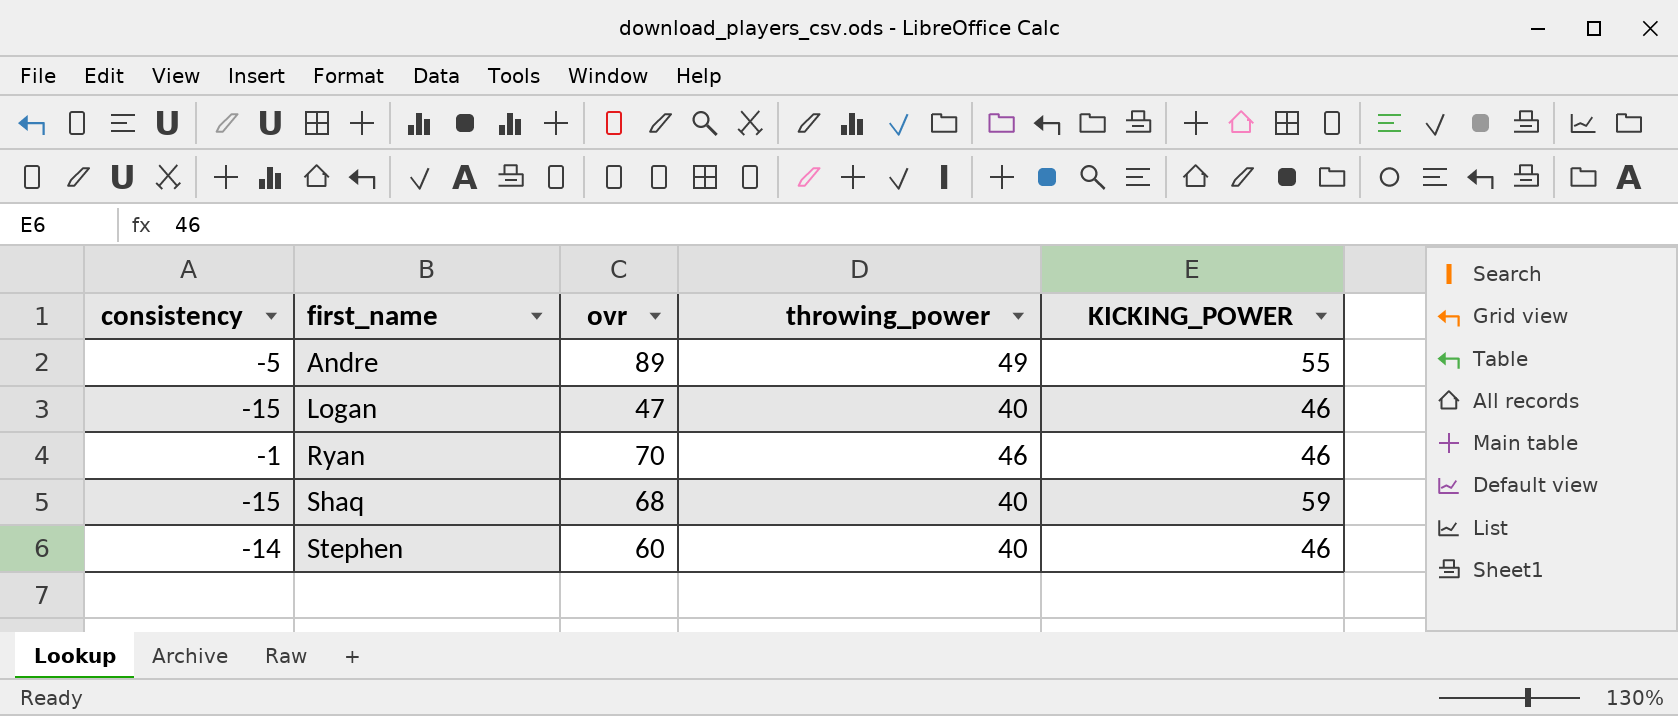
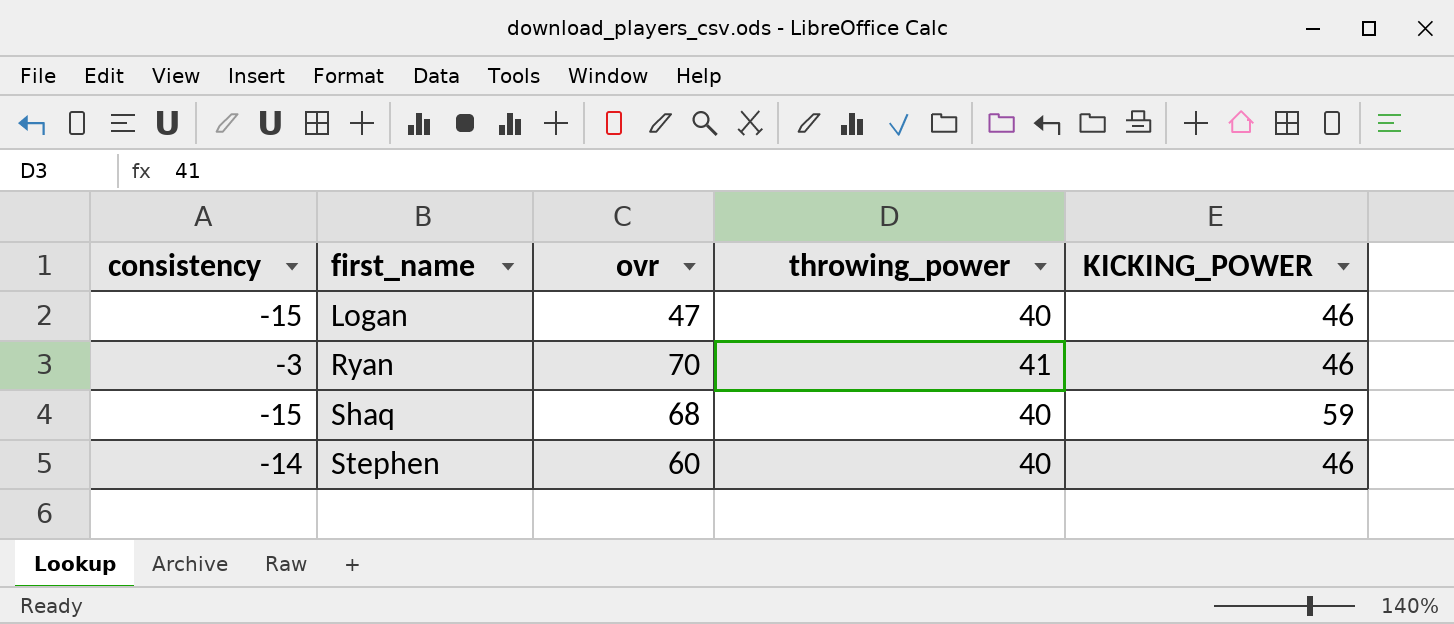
row Andre: -5 | 89 | 49 | 55 -> none
Ryan | consistency: -1 -> -3
Ryan | throwing_power: 46 -> 41

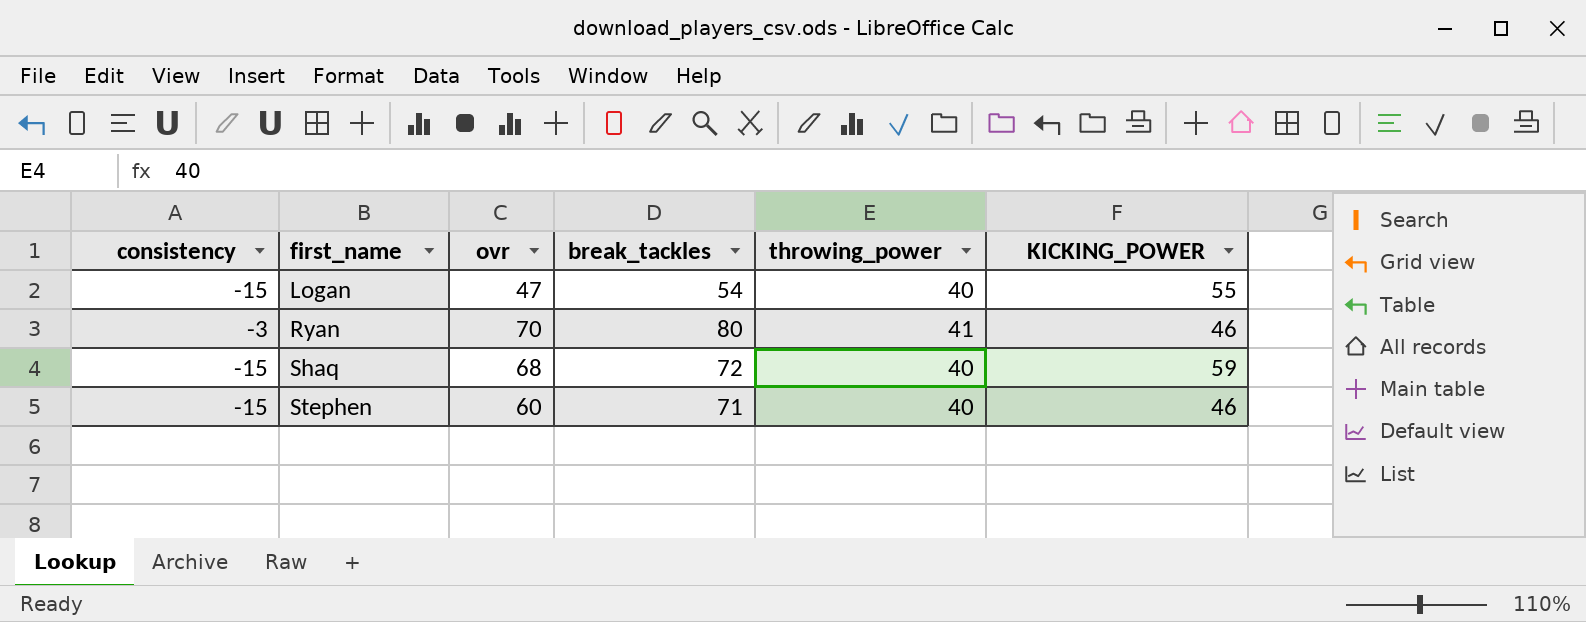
column break_tackles | position: none -> 4
Logan | KICKING_POWER: 46 -> 55
Stephen | consistency: -14 -> -15

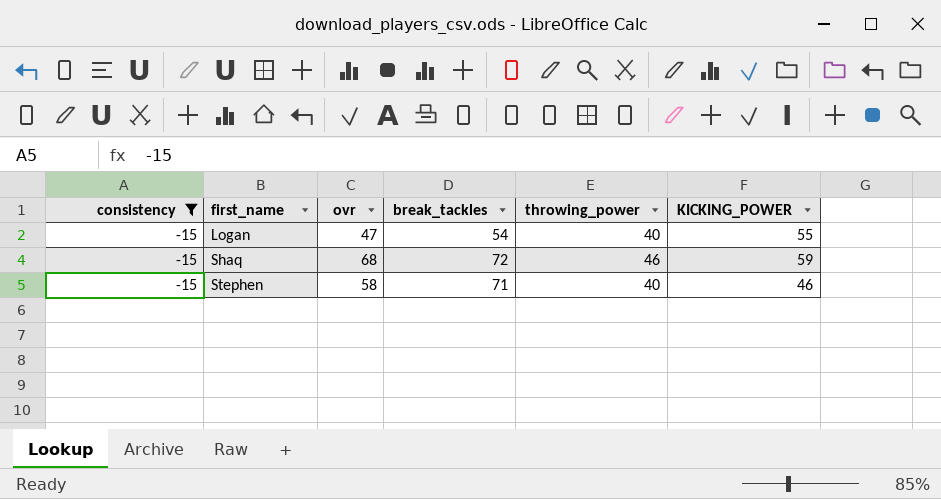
filter: none -> consistency = -15
Shaq | throwing_power: 40 -> 46
Stephen | ovr: 60 -> 58

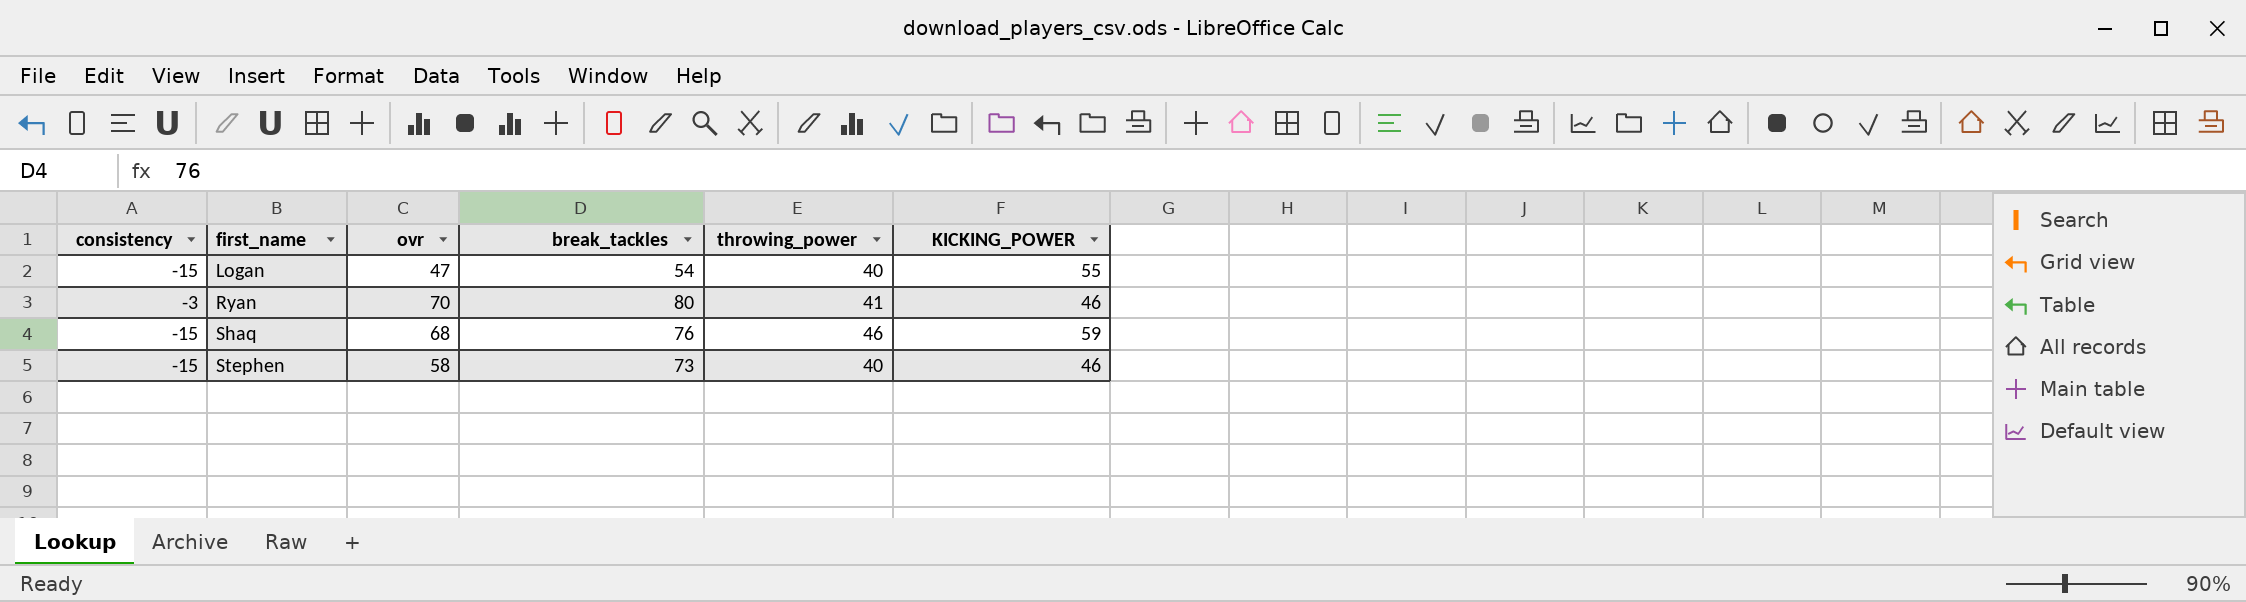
filter: consistency = -15 -> none
Shaq | break_tackles: 72 -> 76
Stephen | break_tackles: 71 -> 73

